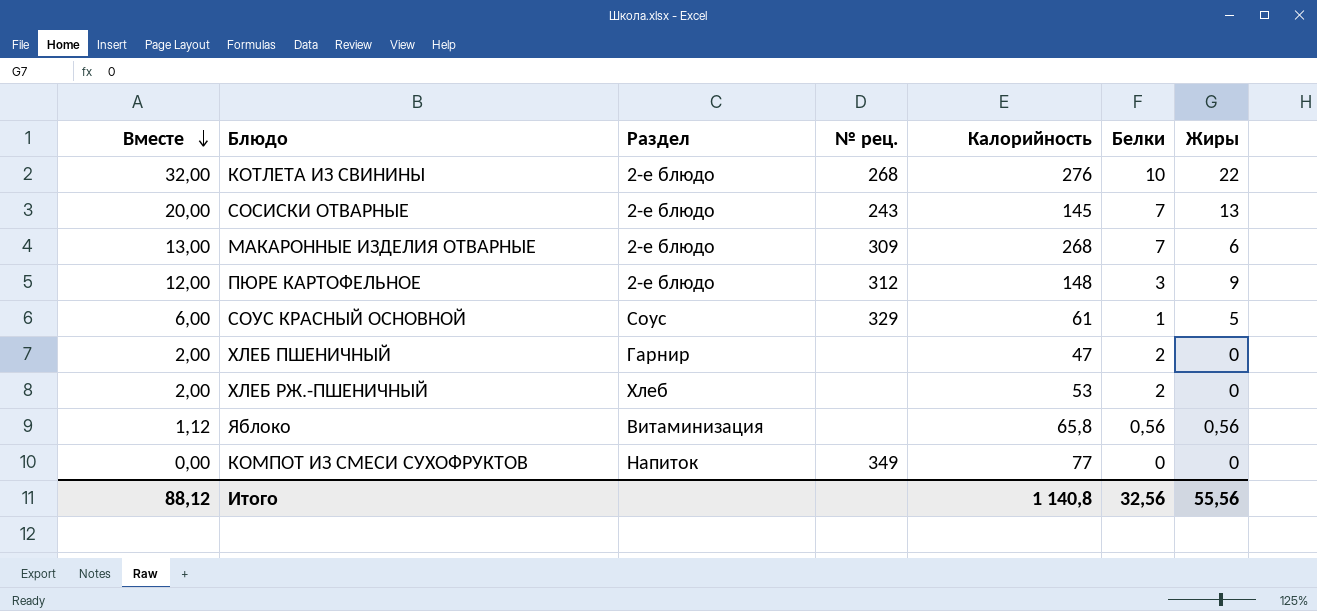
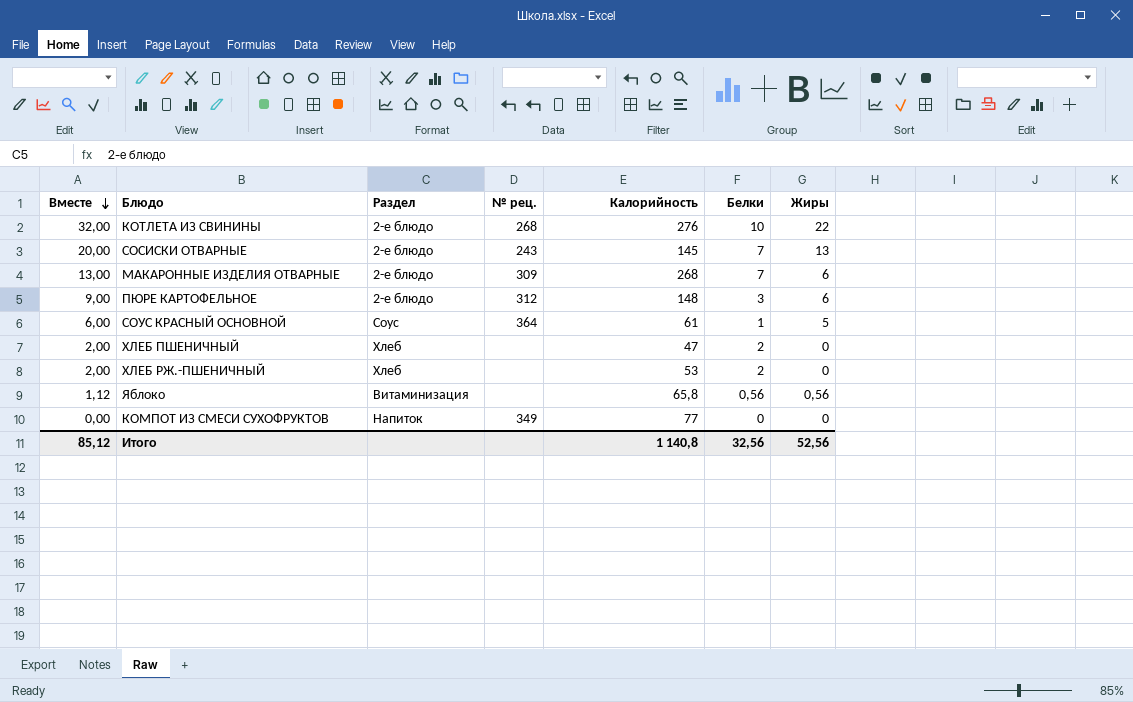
ПЮРЕ КАРТОФЕЛЬНОЕ | Вместе: 12,00 -> 9,00
ПЮРЕ КАРТОФЕЛЬНОЕ | Жиры: 9 -> 6
СОУС КРАСНЫЙ ОСНОВНОЙ | № рец.: 329 -> 364
ХЛЕБ ПШЕНИЧНЫЙ | Раздел: Гарнир -> Хлеб
Итого | Вместе: 88,12 -> 85,12
Итого | Жиры: 55,56 -> 52,56

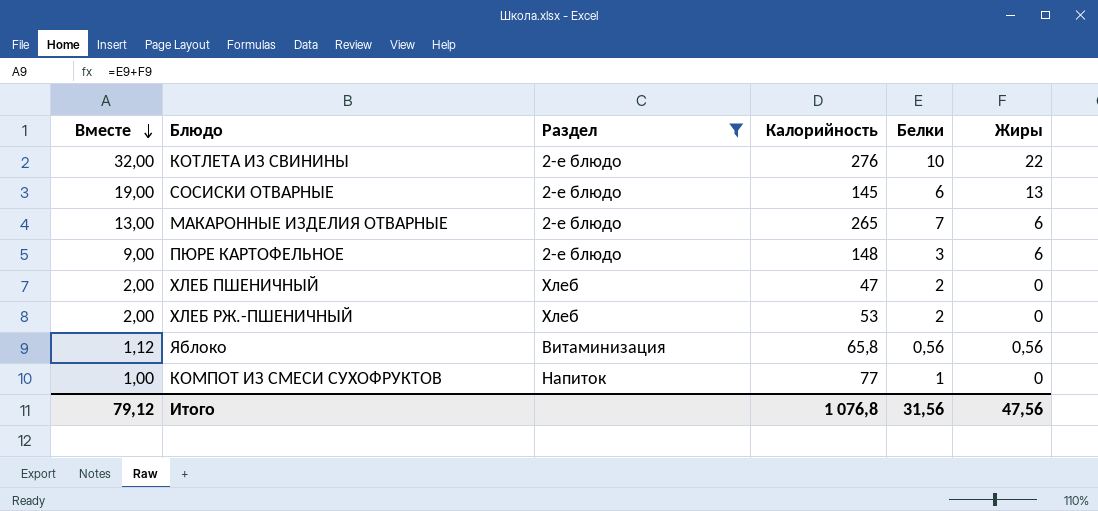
filter: none -> Раздел != Соус
column № рец. | position: 4 -> none
СОСИСКИ ОТВАРНЫЕ | Вместе: 20,00 -> 19,00
СОСИСКИ ОТВАРНЫЕ | Белки: 7 -> 6
МАКАРОННЫЕ ИЗДЕЛИЯ ОТВАРНЫЕ | Калорийность: 268 -> 265
КОМПОТ ИЗ СМЕСИ СУХОФРУКТОВ | Вместе: 0,00 -> 1,00
КОМПОТ ИЗ СМЕСИ СУХОФРУКТОВ | Белки: 0 -> 1
Итого | Вместе: 85,12 -> 79,12
Итого | Калорийность: 1 140,8 -> 1 076,8
Итого | Белки: 32,56 -> 31,56
Итого | Жиры: 52,56 -> 47,56

